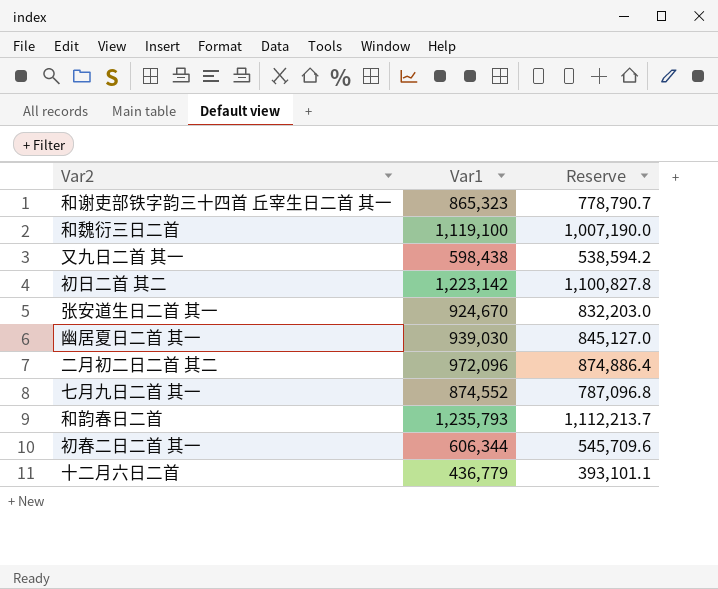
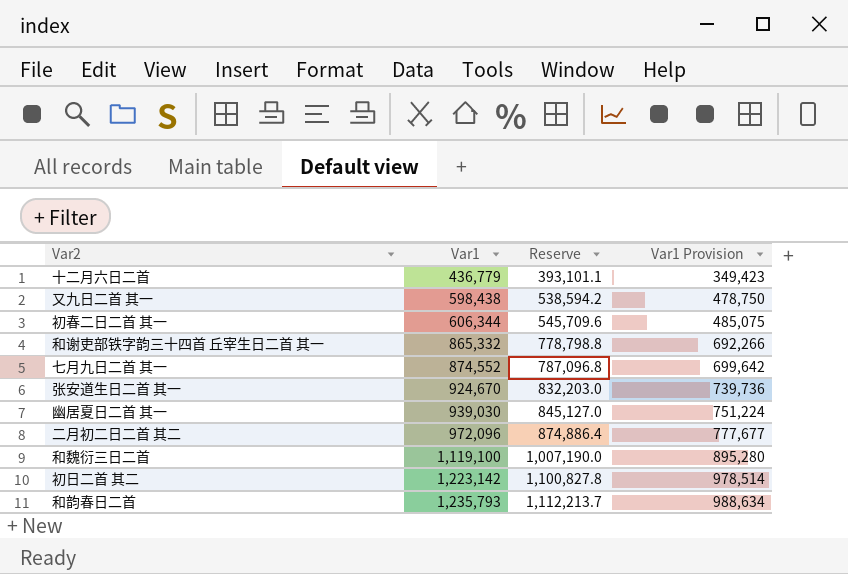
row order: none -> Var1 ascending
column Var1 Provision | formula: none -> [Var1] * 0.8
和谢吏部铁字韵三十四首 丘宰生日二首 其一 | Var1: 865,323 -> 865,332
和谢吏部铁字韵三十四首 丘宰生日二首 其一 | Reserve: 778,790.7 -> 778,798.8

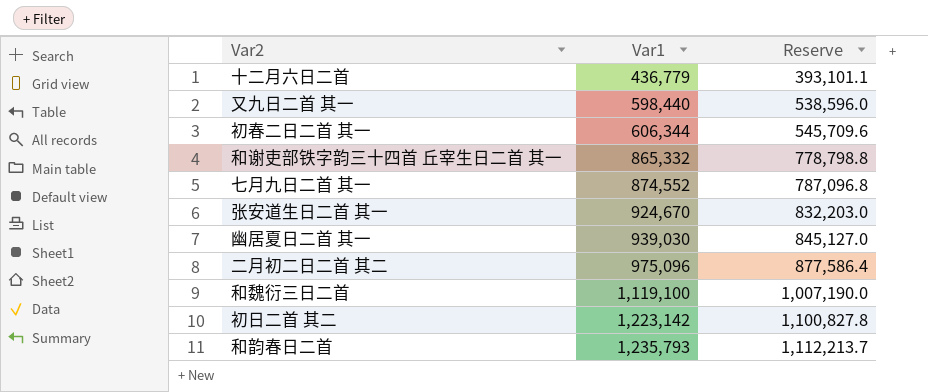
column Var1 Provision | formula: [Var1] * 0.8 -> none
又九日二首 其一 | Var1: 598,438 -> 598,440
又九日二首 其一 | Reserve: 538,594.2 -> 538,596.0
二月初二日二首 其二 | Var1: 972,096 -> 975,096
二月初二日二首 其二 | Reserve: 874,886.4 -> 877,586.4

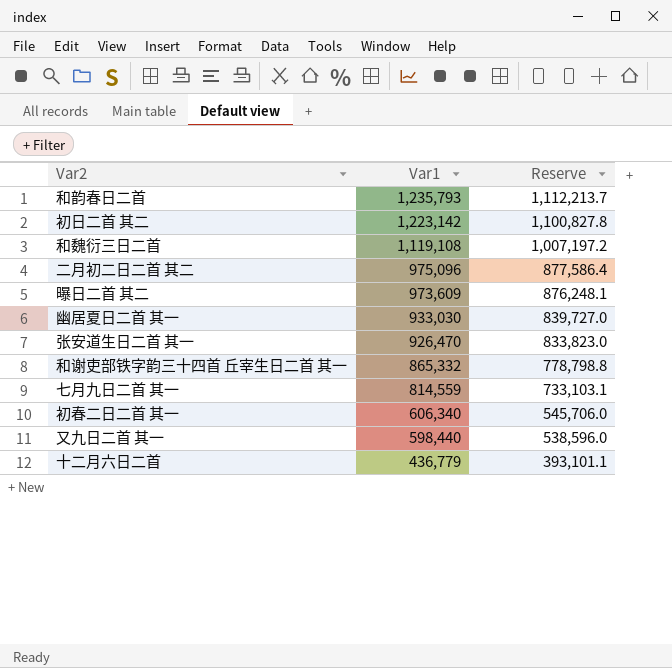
row order: Var1 ascending -> Var1 descending
和魏衍三日二首 | Var1: 1,119,100 -> 1,119,108
和魏衍三日二首 | Reserve: 1,007,190.0 -> 1,007,197.2
row 曝日二首 其二: none -> 973,609 | 876,248.1
幽居夏日二首 其一 | Var1: 939,030 -> 933,030
幽居夏日二首 其一 | Reserve: 845,127.0 -> 839,727.0
张安道生日二首 其一 | Var1: 924,670 -> 926,470
张安道生日二首 其一 | Reserve: 832,203.0 -> 833,823.0
七月九日二首 其一 | Var1: 874,552 -> 814,559
七月九日二首 其一 | Reserve: 787,096.8 -> 733,103.1
初春二日二首 其一 | Var1: 606,344 -> 606,340
初春二日二首 其一 | Reserve: 545,709.6 -> 545,706.0

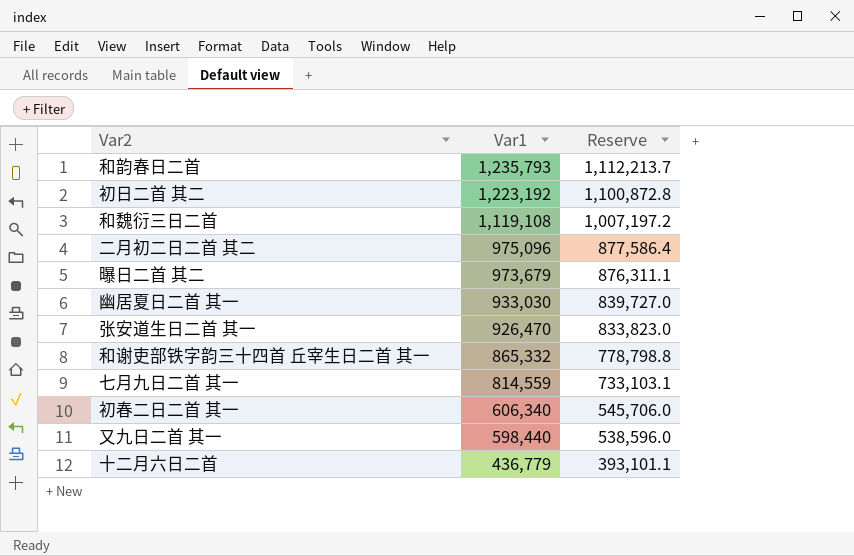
初日二首 其二 | Var1: 1,223,142 -> 1,223,192
初日二首 其二 | Reserve: 1,100,827.8 -> 1,100,872.8
曝日二首 其二 | Var1: 973,609 -> 973,679
曝日二首 其二 | Reserve: 876,248.1 -> 876,311.1

